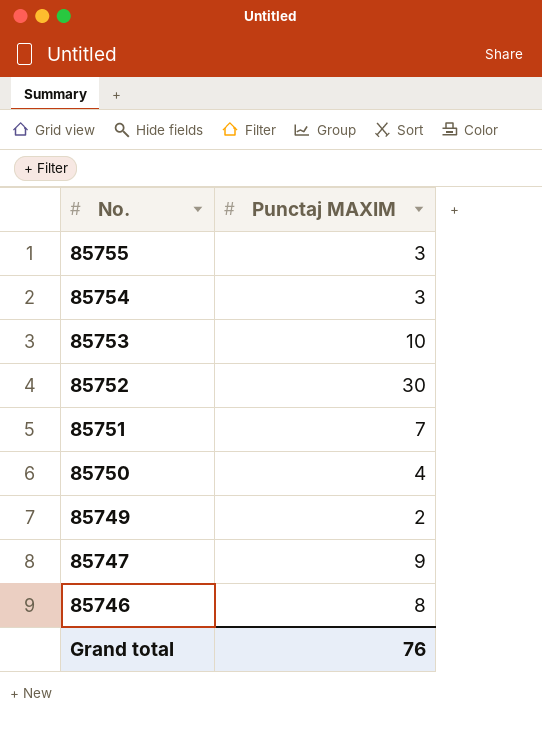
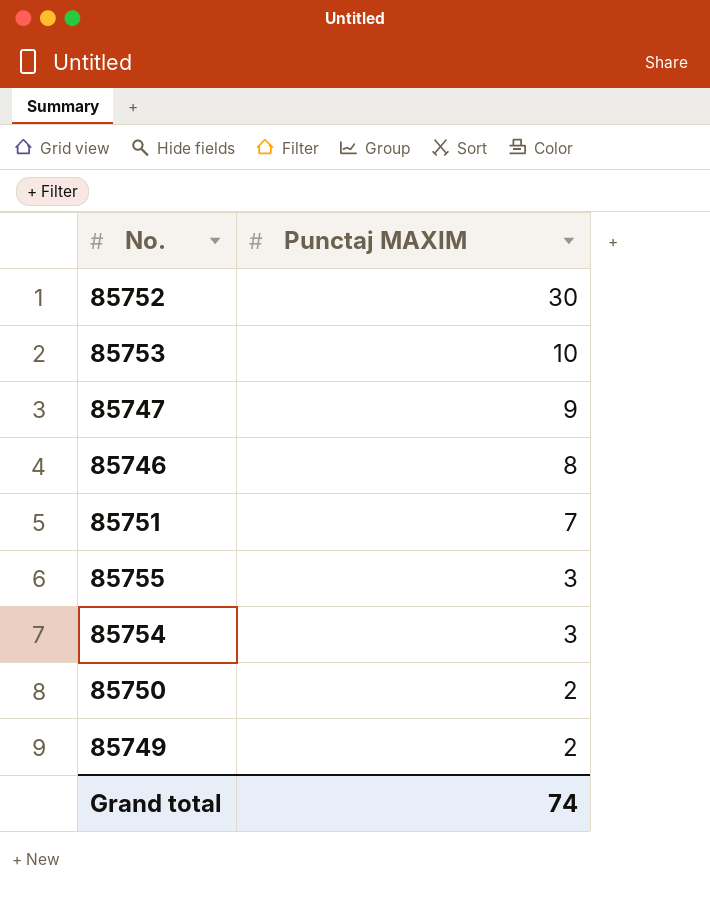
row order: No. descending -> Punctaj MAXIM descending
85750 | Punctaj MAXIM: 4 -> 2
Grand total | Punctaj MAXIM: 76 -> 74

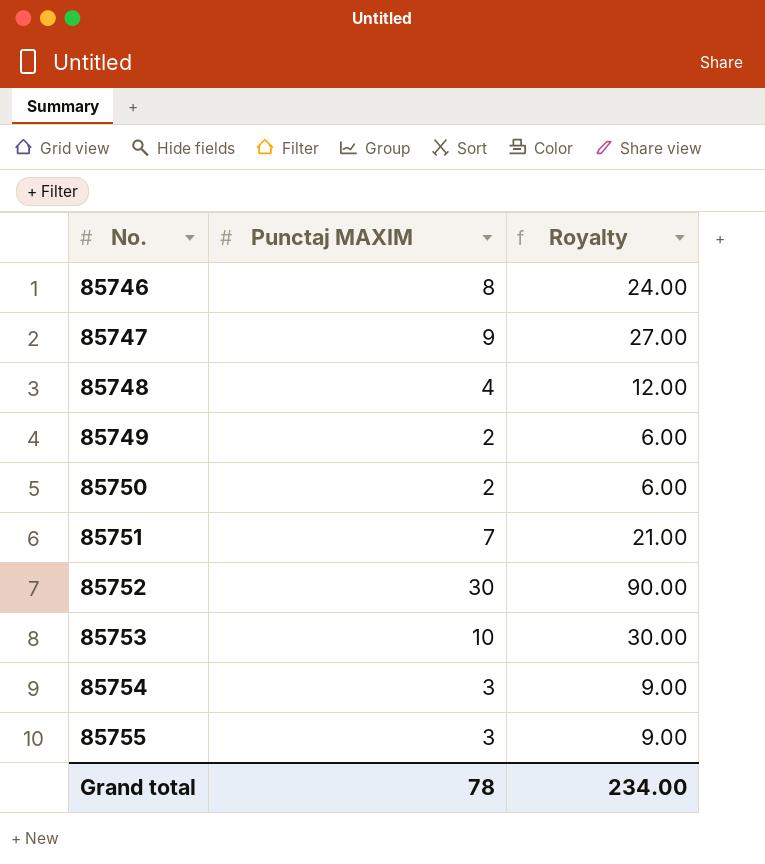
row order: Punctaj MAXIM descending -> No. ascending
column Royalty | formula: none -> [Punctaj MAXIM] * 3
row 85748: none -> 4 | 12.00
Grand total | Punctaj MAXIM: 74 -> 78

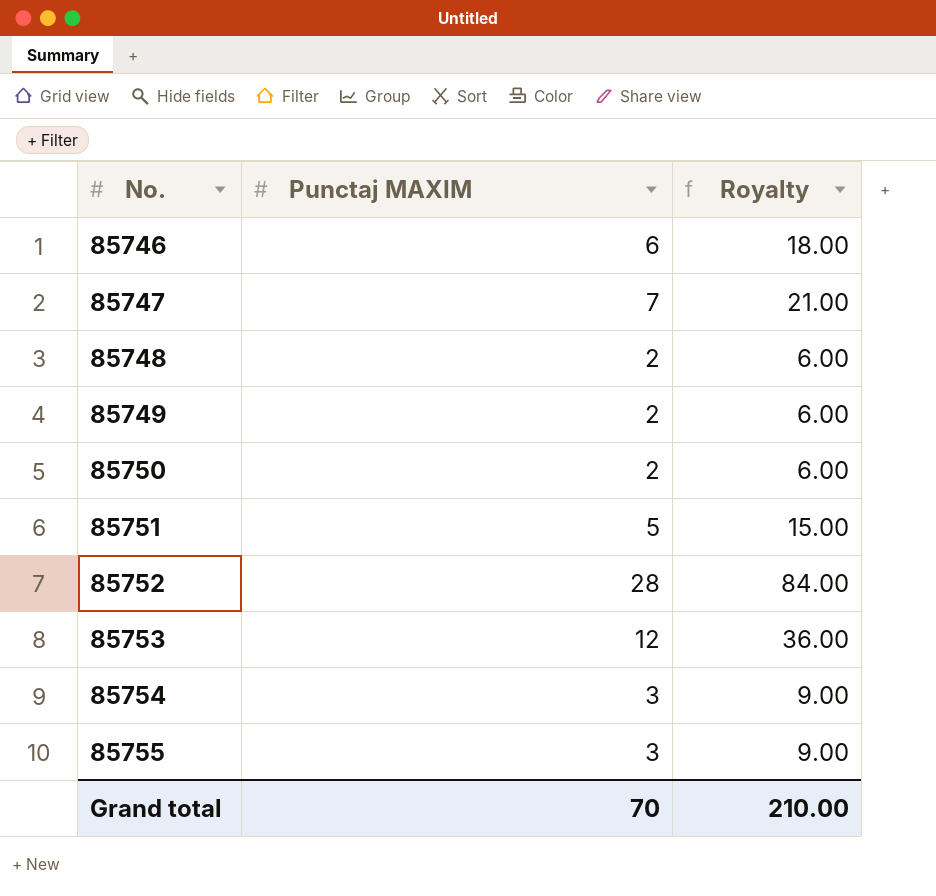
85746 | Punctaj MAXIM: 8 -> 6
85746 | Royalty: 24.00 -> 18.00
85747 | Punctaj MAXIM: 9 -> 7
85747 | Royalty: 27.00 -> 21.00
85748 | Punctaj MAXIM: 4 -> 2
85748 | Royalty: 12.00 -> 6.00
85751 | Punctaj MAXIM: 7 -> 5
85751 | Royalty: 21.00 -> 15.00
85752 | Punctaj MAXIM: 30 -> 28
85752 | Royalty: 90.00 -> 84.00
85753 | Punctaj MAXIM: 10 -> 12
85753 | Royalty: 30.00 -> 36.00
Grand total | Punctaj MAXIM: 78 -> 70
Grand total | Royalty: 234.00 -> 210.00

